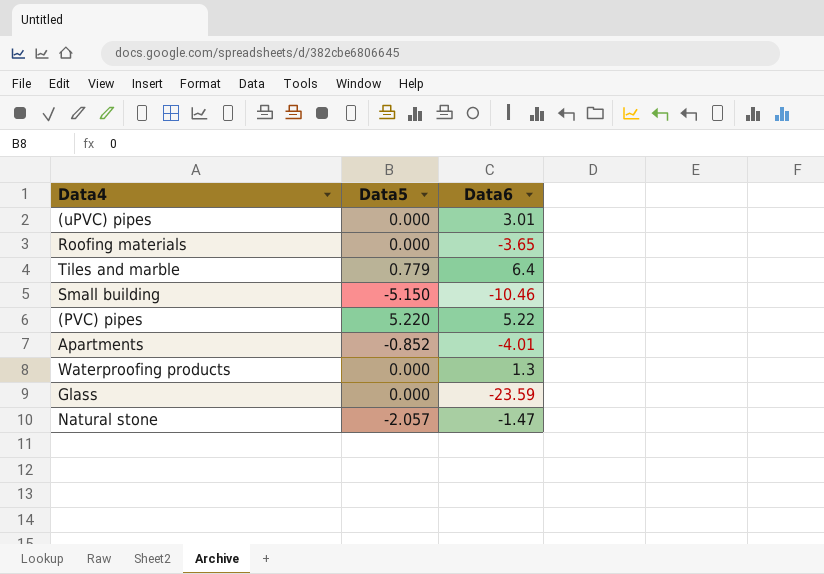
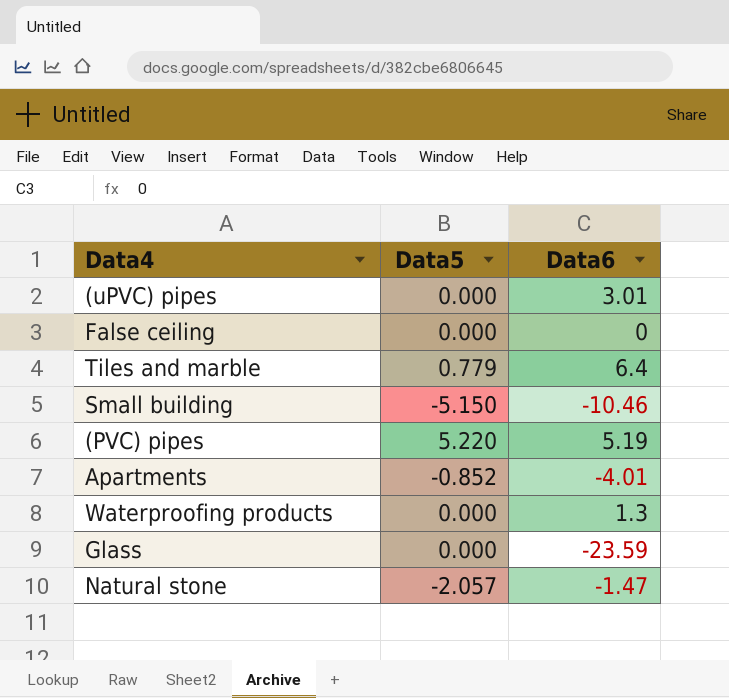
row Roofing materials: 0.000 | -3.65 -> none
row False ceiling: none -> 0.000 | 0
(PVC) pipes | Data6: 5.22 -> 5.19

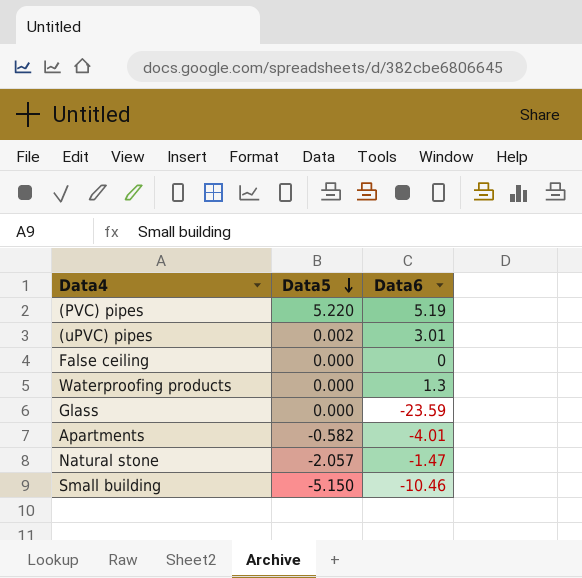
row order: none -> Data5 descending
row Tiles and marble: 0.779 | 6.4 -> none
(uPVC) pipes | Data5: 0.000 -> 0.002
Apartments | Data5: -0.852 -> -0.582

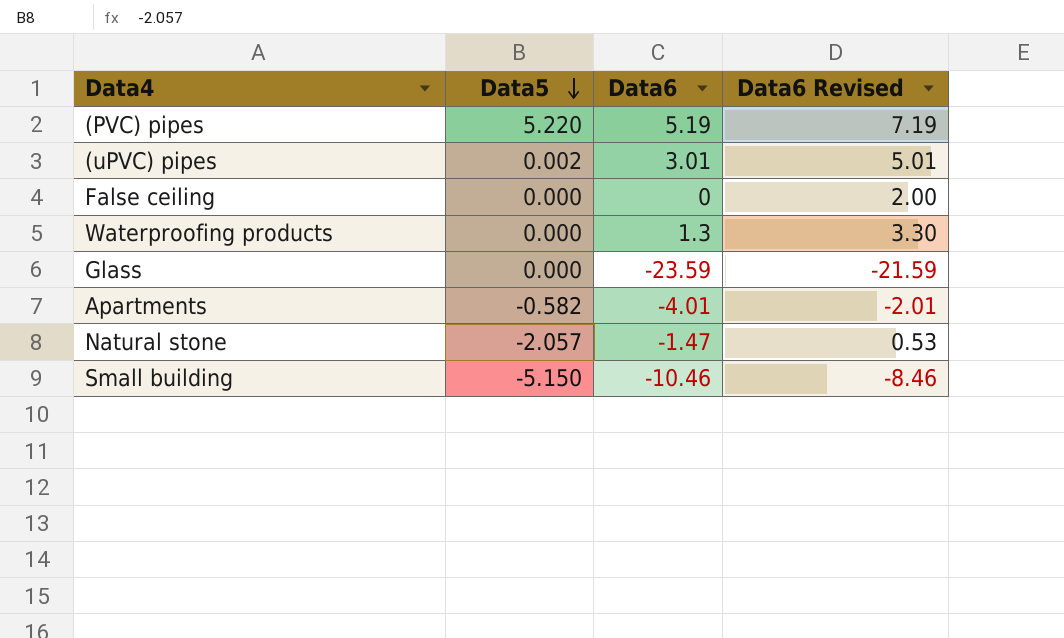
column Data6 Revised | formula: none -> [Data6] + 2

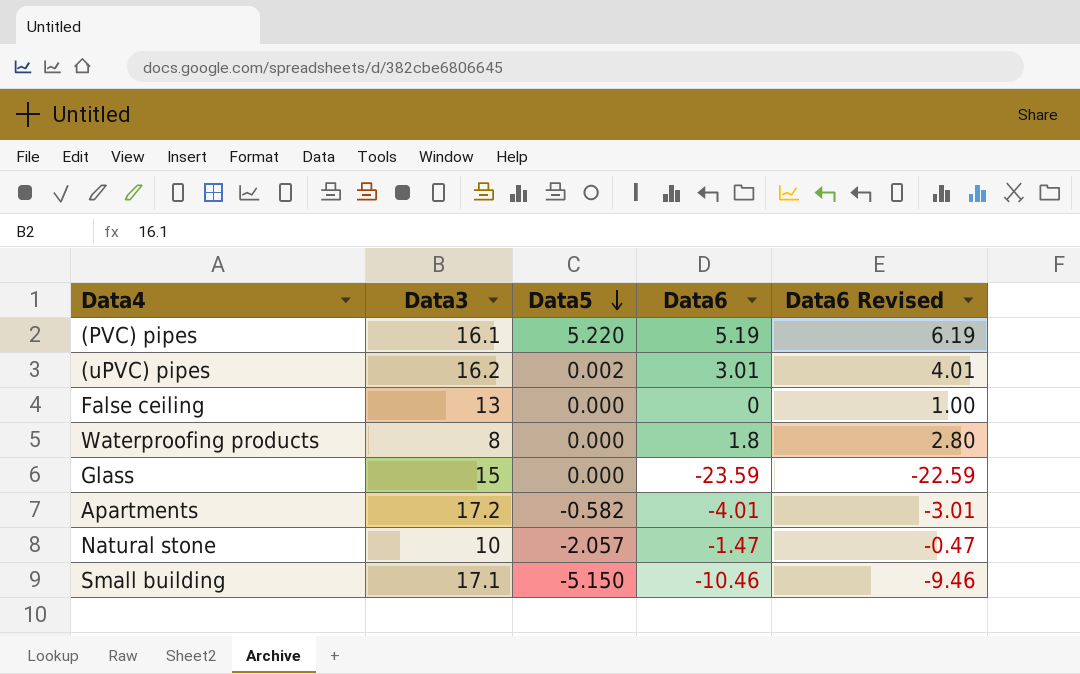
column Data3 | position: none -> 2
column Data6 Revised | formula: [Data6] + 2 -> [Data6] + 1
Waterproofing products | Data6: 1.3 -> 1.8

